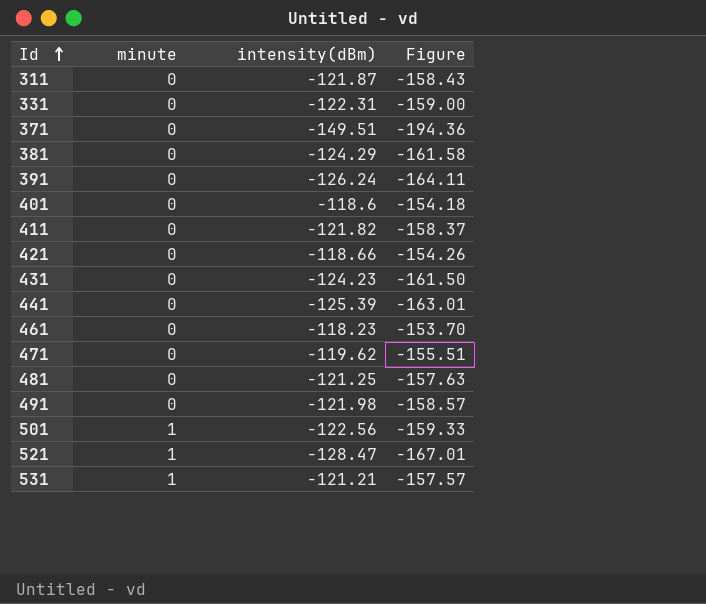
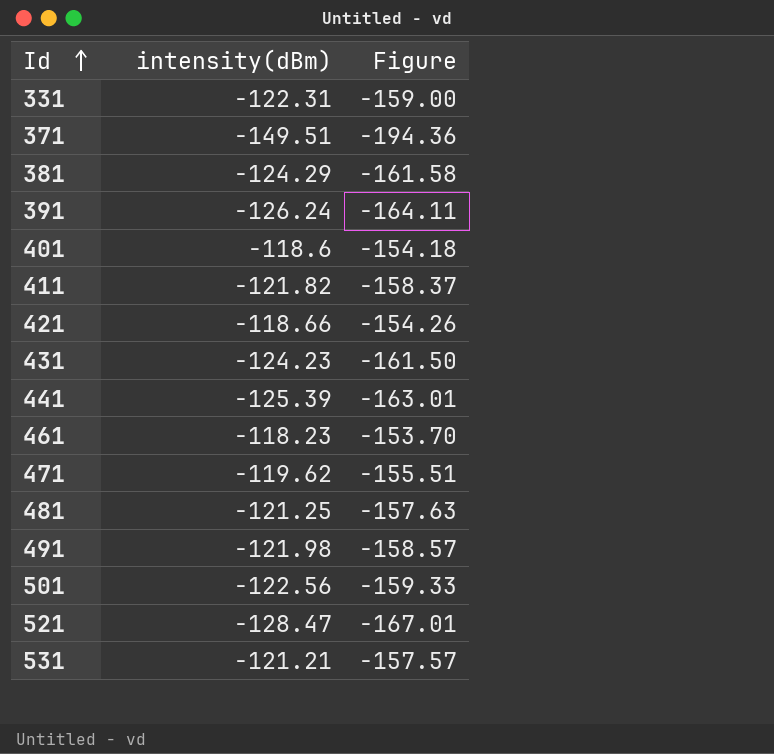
column minute | position: 2 -> none
row 311: 0 | -121.87 | -158.43 -> none

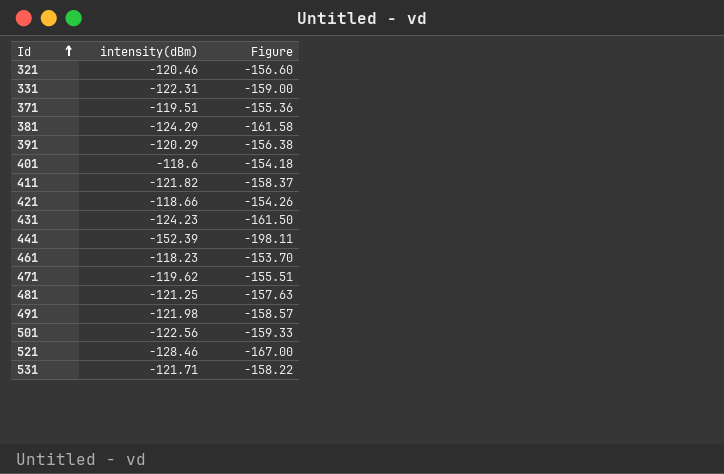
row 321: none -> -120.46 | -156.60
371 | intensity(dBm): -149.51 -> -119.51
371 | Figure: -194.36 -> -155.36
391 | intensity(dBm): -126.24 -> -120.29
391 | Figure: -164.11 -> -156.38
441 | intensity(dBm): -125.39 -> -152.39
441 | Figure: -163.01 -> -198.11
521 | intensity(dBm): -128.47 -> -128.46
521 | Figure: -167.01 -> -167.00
531 | intensity(dBm): -121.21 -> -121.71
531 | Figure: -157.57 -> -158.22

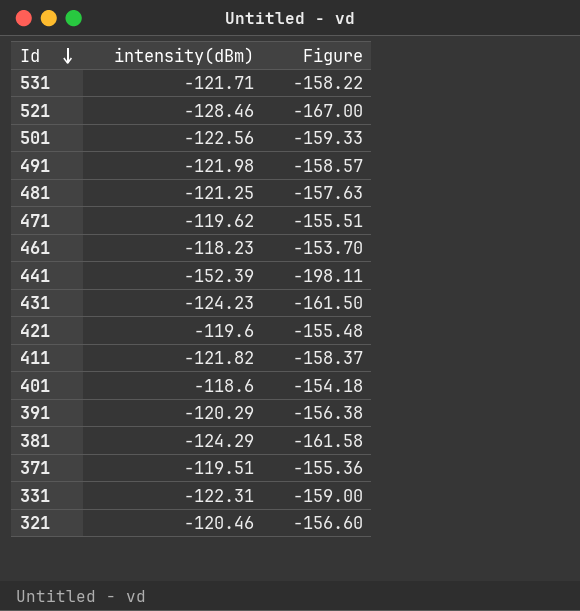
row order: Id ascending -> Id descending
421 | intensity(dBm): -118.66 -> -119.6
421 | Figure: -154.26 -> -155.48

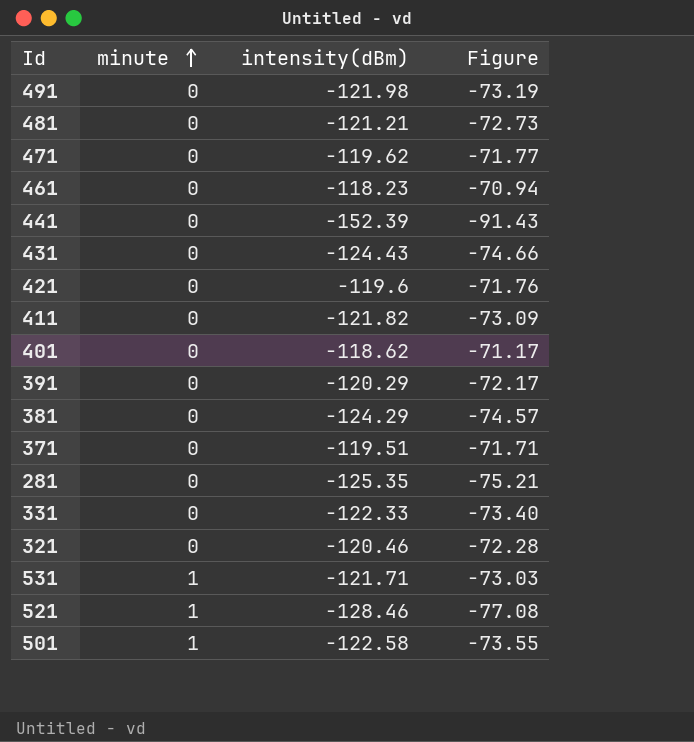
row order: Id descending -> minute ascending
column minute | position: none -> 2
column Figure | formula: [intensity(dBm)] * 1.3 -> [intensity(dBm)] * 0.6
481 | intensity(dBm): -121.25 -> -121.21
431 | intensity(dBm): -124.23 -> -124.43
401 | intensity(dBm): -118.6 -> -118.62
row 281: none -> 0 | -125.35 | -75.21
331 | intensity(dBm): -122.31 -> -122.33
501 | intensity(dBm): -122.56 -> -122.58

